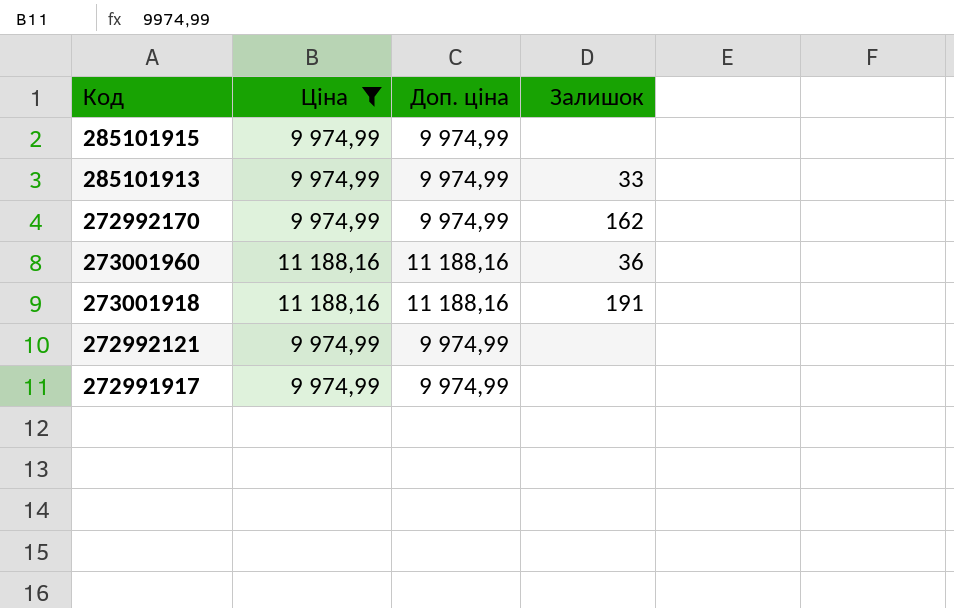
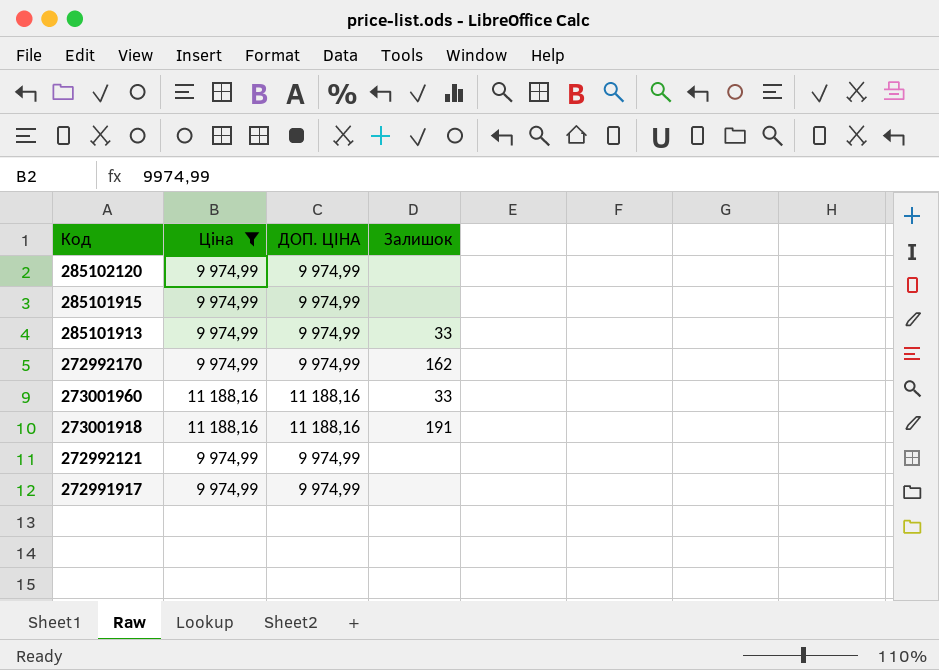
column name: Доп. ціна -> ДОП. ЦІНА
row 285102120: none -> 9 974,99 | 9 974,99 | none
273001960 | Залишок: 36 -> 33

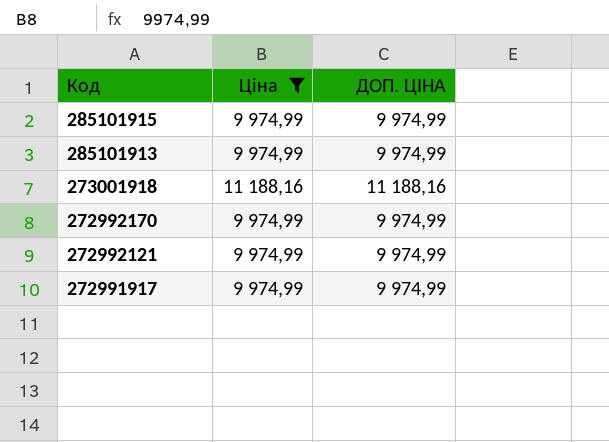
row order: none -> Код descending
column Залишок | position: 4 -> none
row 285102120: 9 974,99 | 9 974,99 | none -> none
row 273001960: 11 188,16 | 11 188,16 | 33 -> none

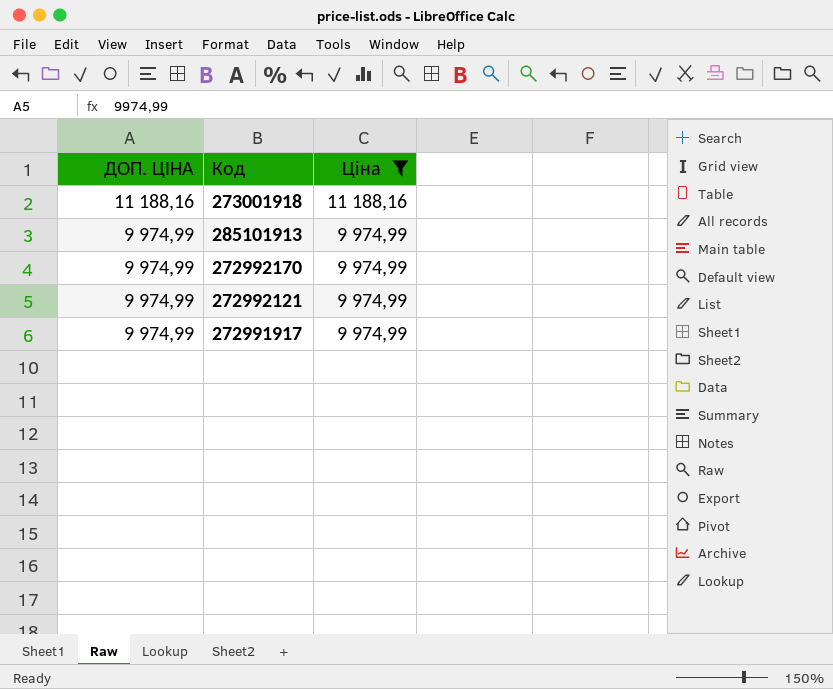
row order: Код descending -> ДОП. ЦІНА descending
column ДОП. ЦІНА | position: 3 -> 1
row 285101915: 9 974,99 | 9 974,99 -> none

